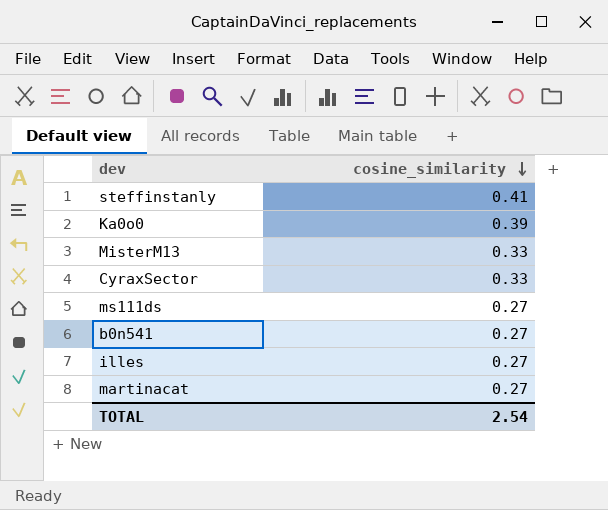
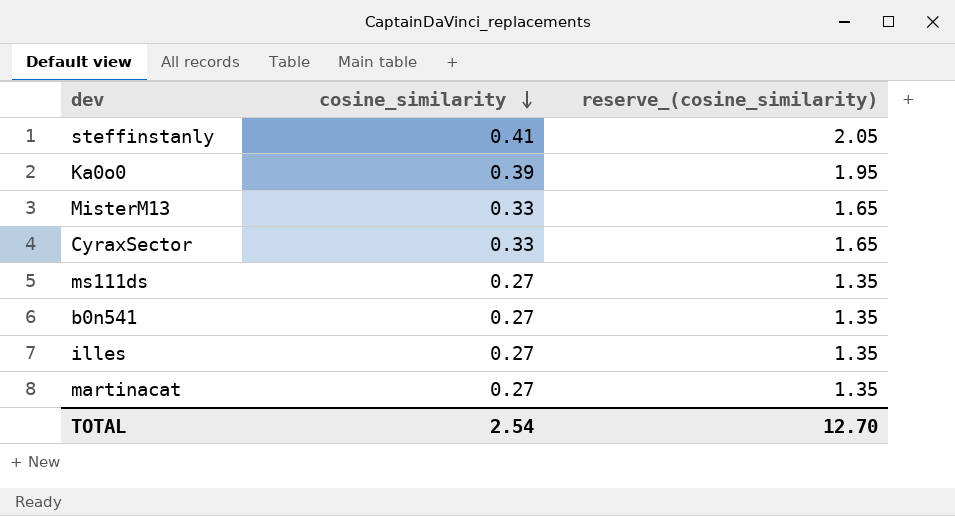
column reserve_(cosine_similarity) | formula: none -> [cosine_similarity] * 5

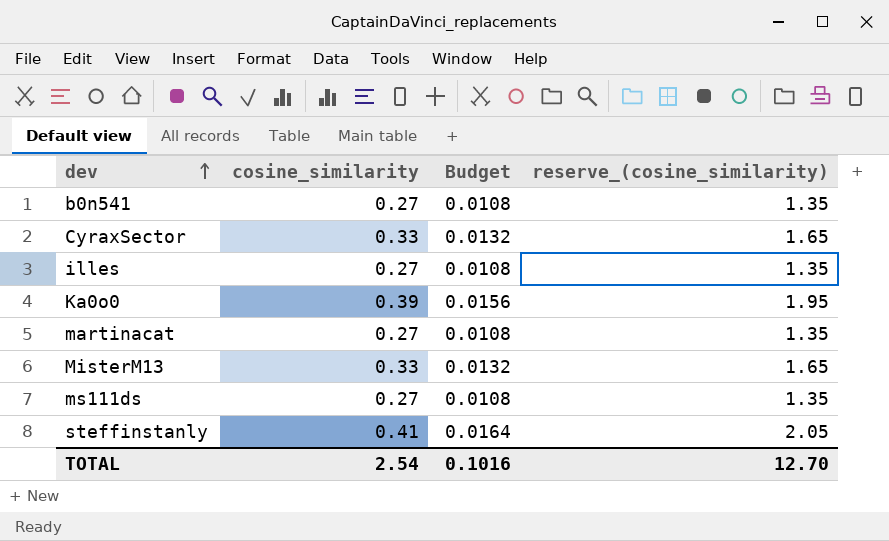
row order: cosine_similarity descending -> dev ascending
column Budget | formula: none -> [cosine_similarity] * 0.04

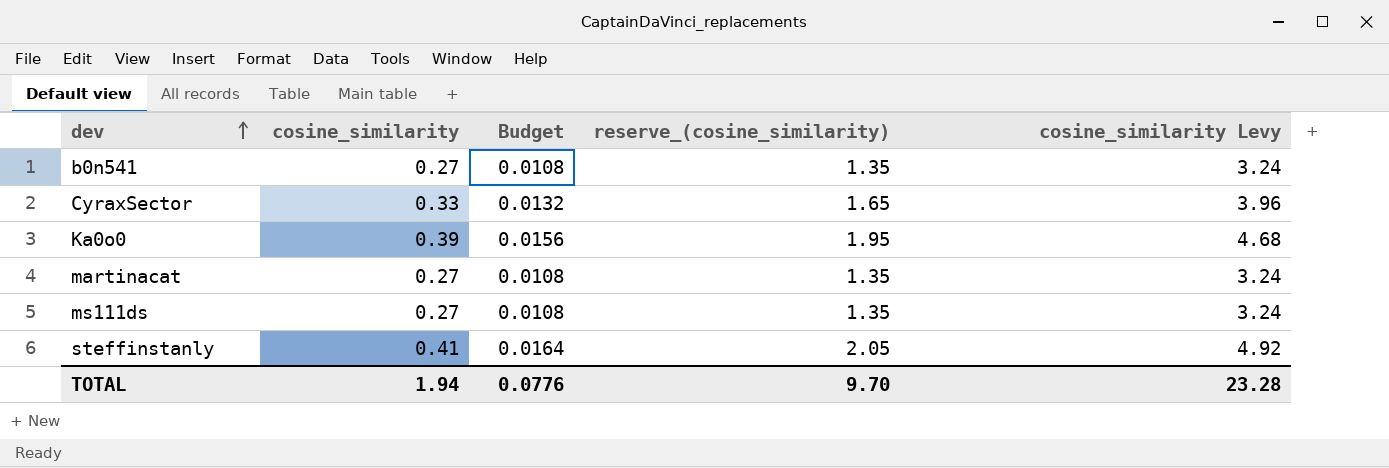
column cosine_similarity Levy | formula: none -> [cosine_similarity] * 12
row illes: 0.27 | 0.0108 | 1.35 -> none
row MisterM13: 0.33 | 0.0132 | 1.65 -> none
TOTAL | cosine_similarity: 2.54 -> 1.94
TOTAL | Budget: 0.1016 -> 0.0776
TOTAL | reserve_(cosine_similarity): 12.70 -> 9.70

